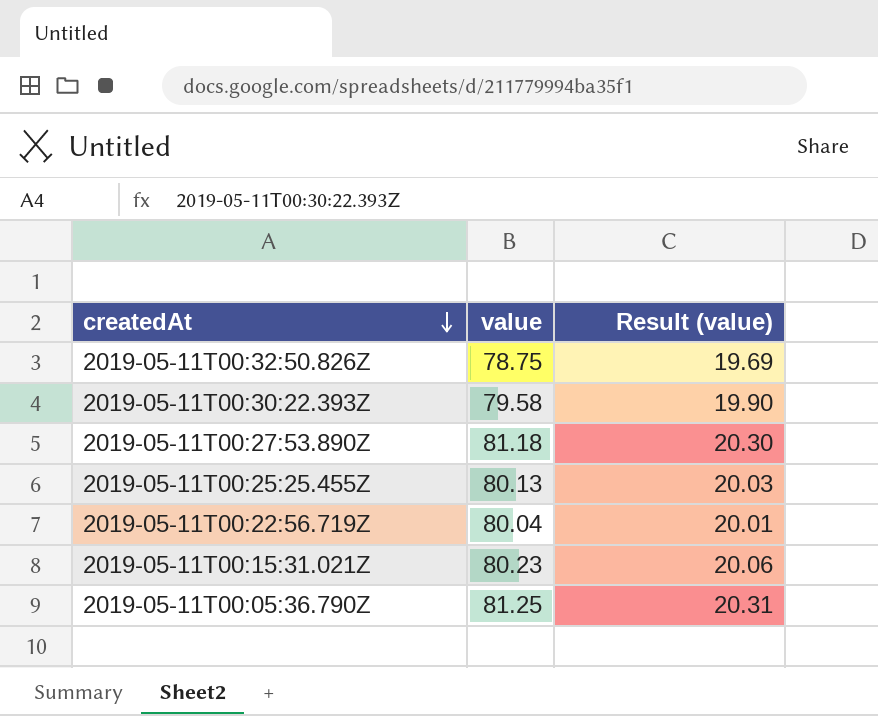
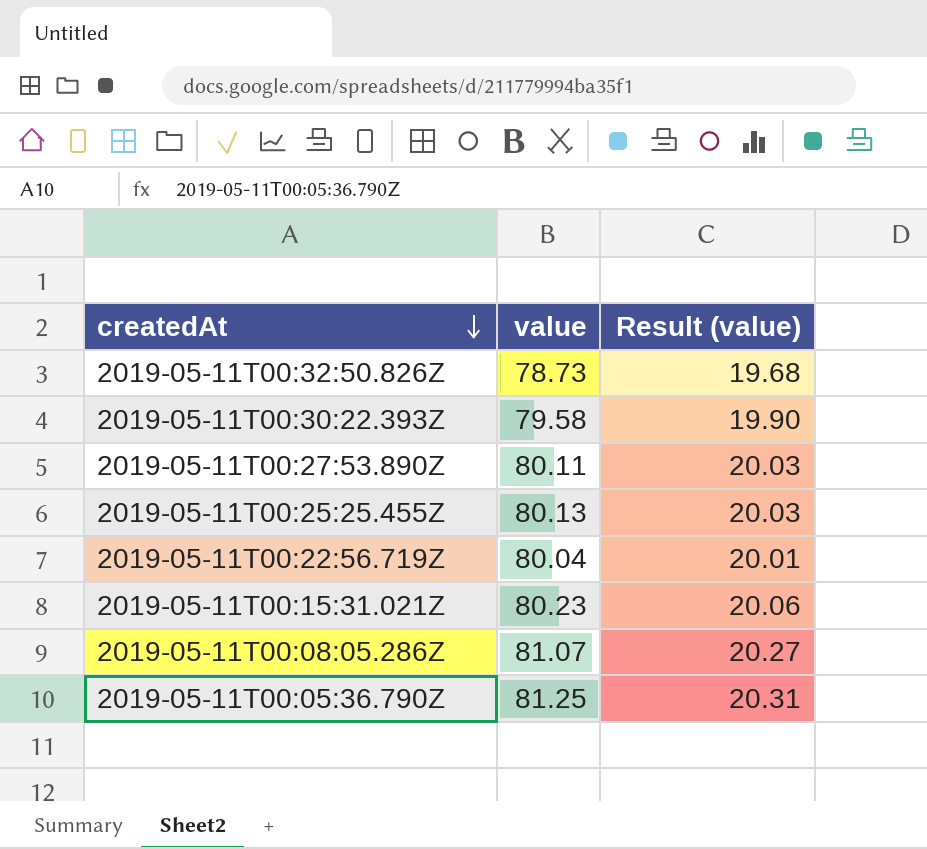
2019-05-11T00:32:50.826Z | value: 78.75 -> 78.73
2019-05-11T00:32:50.826Z | Result (value): 19.69 -> 19.68
2019-05-11T00:27:53.890Z | value: 81.18 -> 80.11
2019-05-11T00:27:53.890Z | Result (value): 20.30 -> 20.03
row 2019-05-11T00:08:05.286Z: none -> 81.07 | 20.27

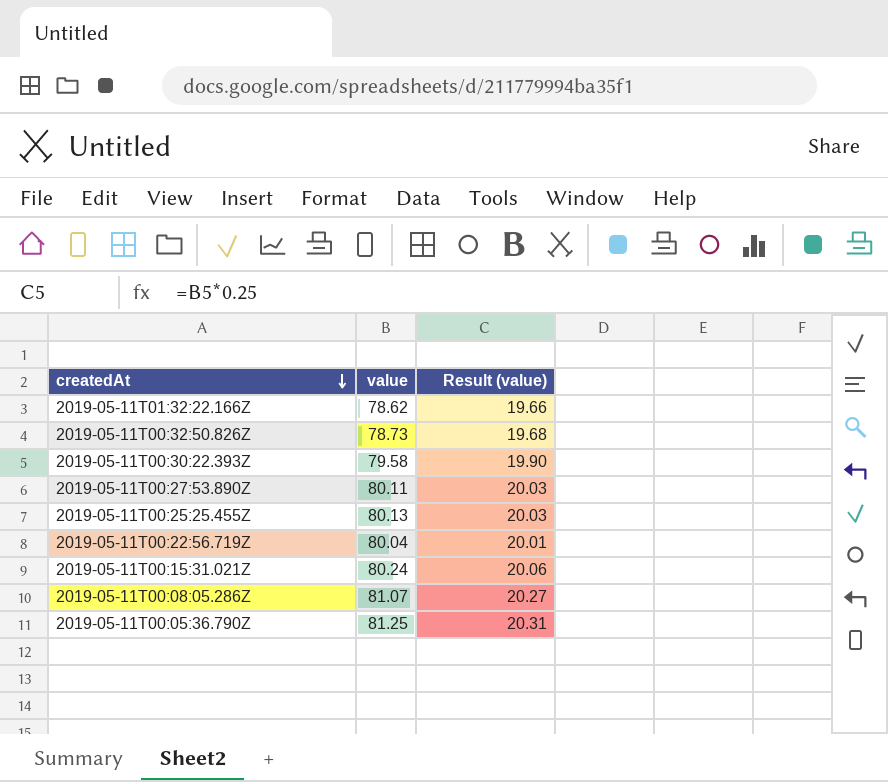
row 2019-05-11T01:32:22.166Z: none -> 78.62 | 19.66
2019-05-11T00:15:31.021Z | value: 80.23 -> 80.24

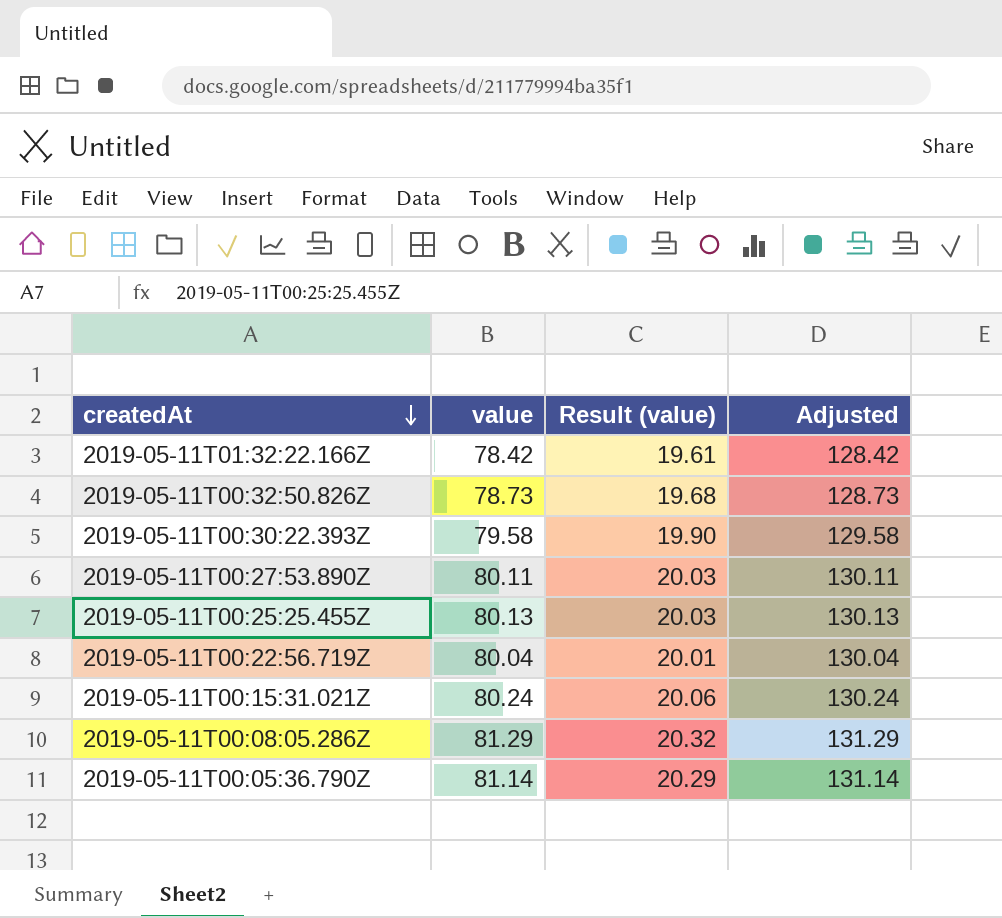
column Adjusted | formula: none -> [value] + 50
2019-05-11T01:32:22.166Z | value: 78.62 -> 78.42
2019-05-11T01:32:22.166Z | Result (value): 19.66 -> 19.61
2019-05-11T00:08:05.286Z | value: 81.07 -> 81.29
2019-05-11T00:08:05.286Z | Result (value): 20.27 -> 20.32
2019-05-11T00:05:36.790Z | value: 81.25 -> 81.14
2019-05-11T00:05:36.790Z | Result (value): 20.31 -> 20.29

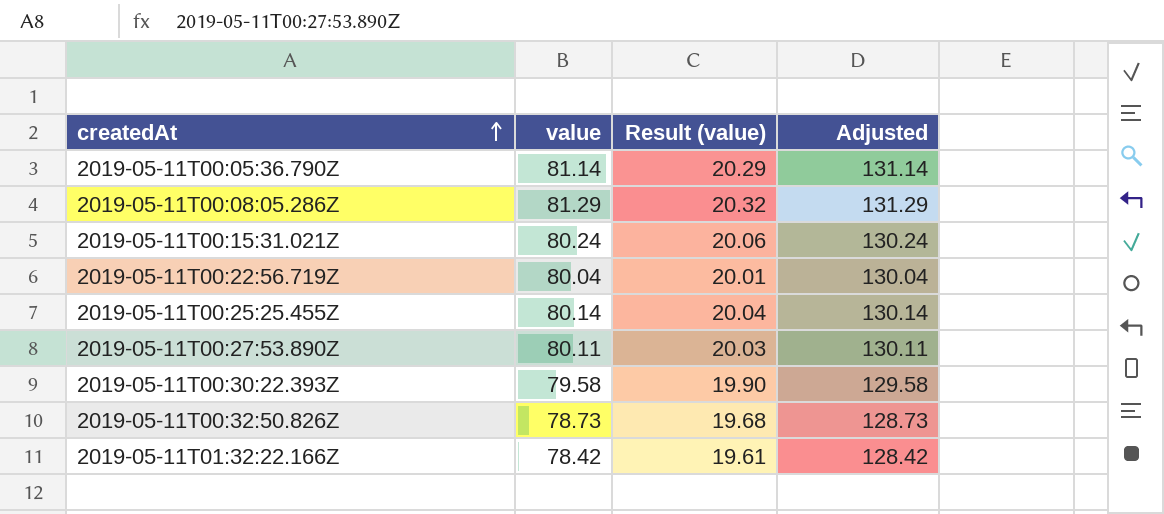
row order: createdAt descending -> createdAt ascending
2019-05-11T00:25:25.455Z | value: 80.13 -> 80.14
2019-05-11T00:25:25.455Z | Result (value): 20.03 -> 20.04
2019-05-11T00:25:25.455Z | Adjusted: 130.13 -> 130.14

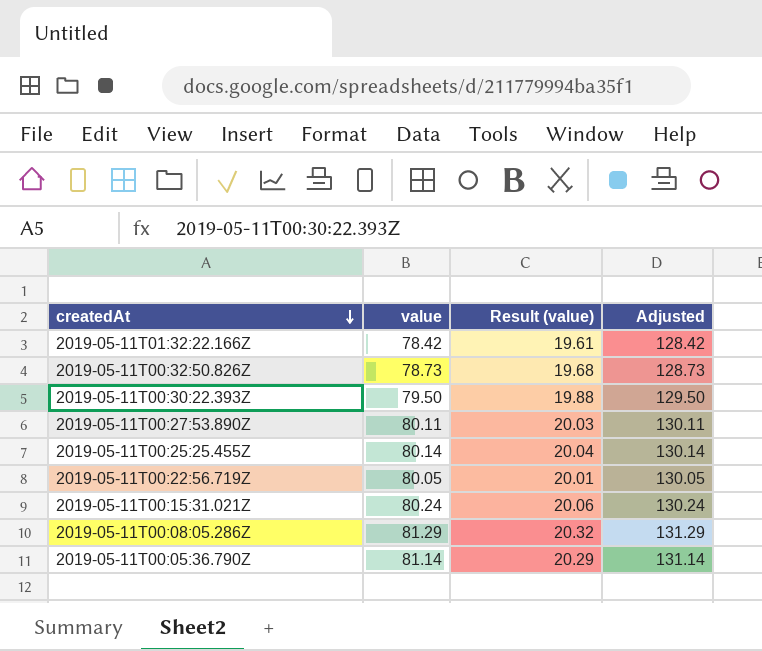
row order: createdAt ascending -> createdAt descending
2019-05-11T00:30:22.393Z | value: 79.58 -> 79.50
2019-05-11T00:30:22.393Z | Result (value): 19.90 -> 19.88
2019-05-11T00:30:22.393Z | Adjusted: 129.58 -> 129.50
2019-05-11T00:22:56.719Z | value: 80.04 -> 80.05
2019-05-11T00:22:56.719Z | Adjusted: 130.04 -> 130.05

